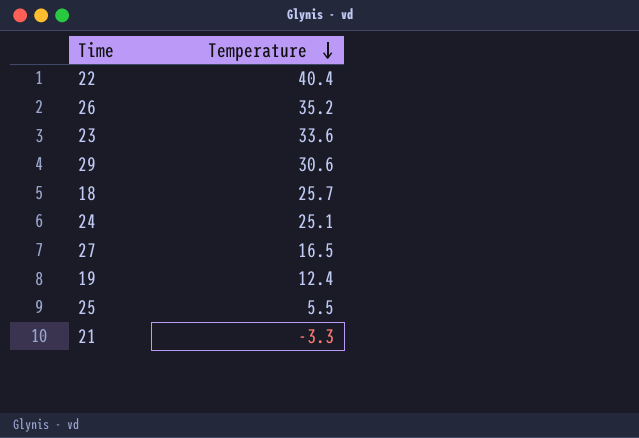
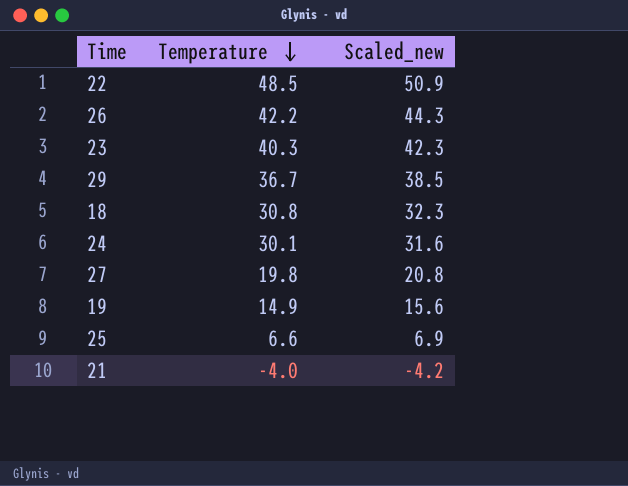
column Scaled_new | formula: none -> [Temperature] * 1.05
22 | Temperature: 40.4 -> 48.5
26 | Temperature: 35.2 -> 42.2
23 | Temperature: 33.6 -> 40.3
29 | Temperature: 30.6 -> 36.7
18 | Temperature: 25.7 -> 30.8
24 | Temperature: 25.1 -> 30.1
27 | Temperature: 16.5 -> 19.8
19 | Temperature: 12.4 -> 14.9
25 | Temperature: 5.5 -> 6.6
21 | Temperature: -3.3 -> -4.0

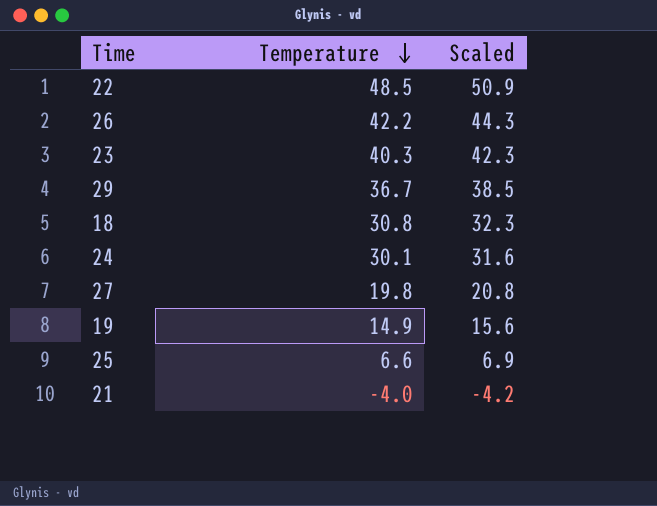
column name: Scaled_new -> Scaled

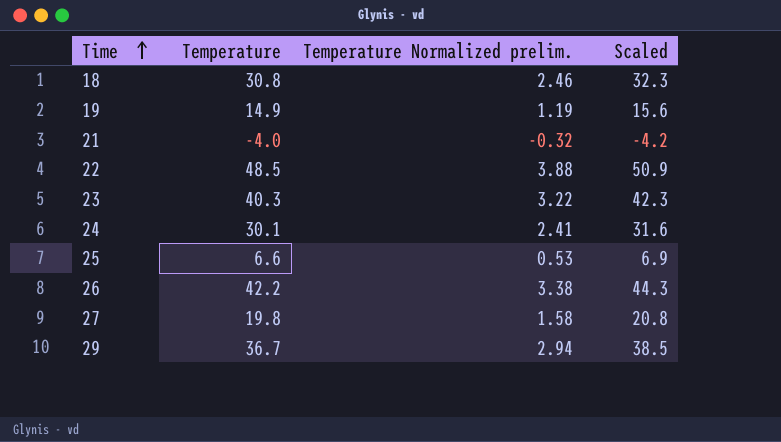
row order: Temperature descending -> Time ascending
column Temperature Normalized prelim. | formula: none -> [Temperature] * 0.08

